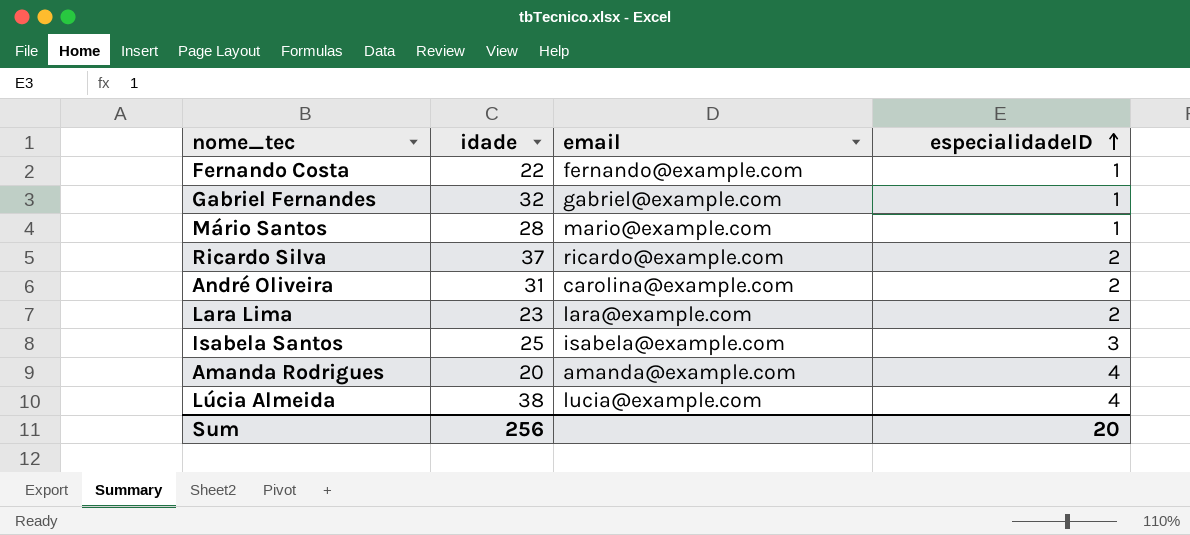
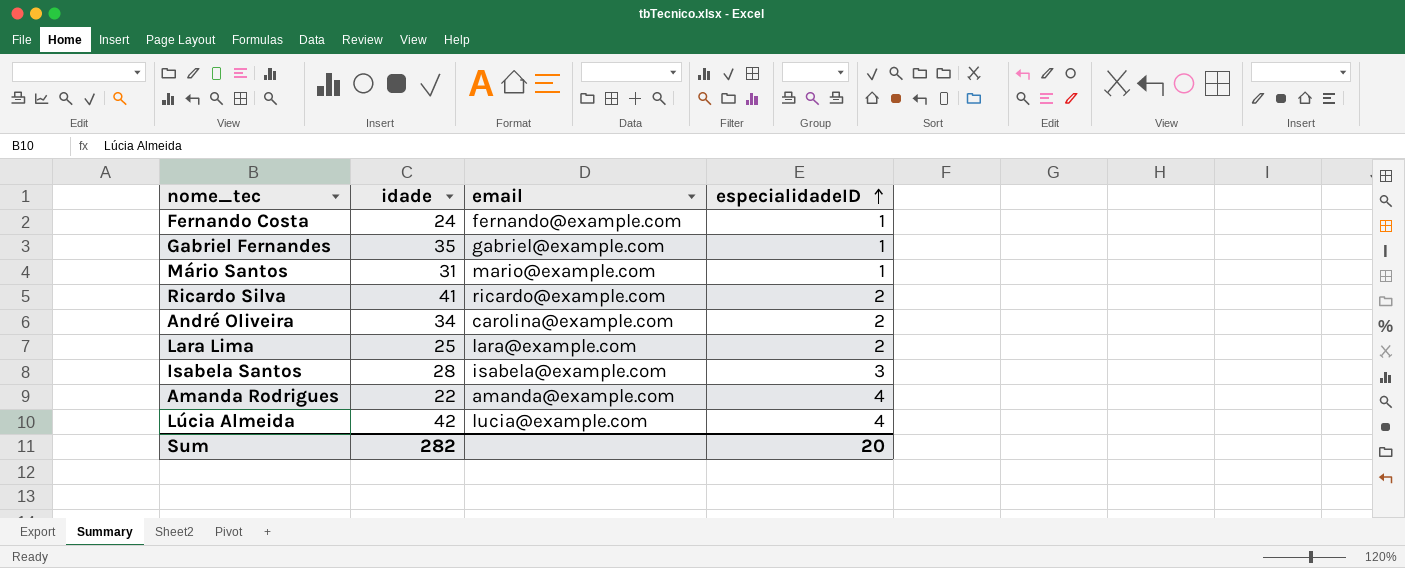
Fernando Costa | idade: 22 -> 24
Gabriel Fernandes | idade: 32 -> 35
Mário Santos | idade: 28 -> 31
Ricardo Silva | idade: 37 -> 41
André Oliveira | idade: 31 -> 34
Lara Lima | idade: 23 -> 25
Isabela Santos | idade: 25 -> 28
Amanda Rodrigues | idade: 20 -> 22
Lúcia Almeida | idade: 38 -> 42
Sum | idade: 256 -> 282

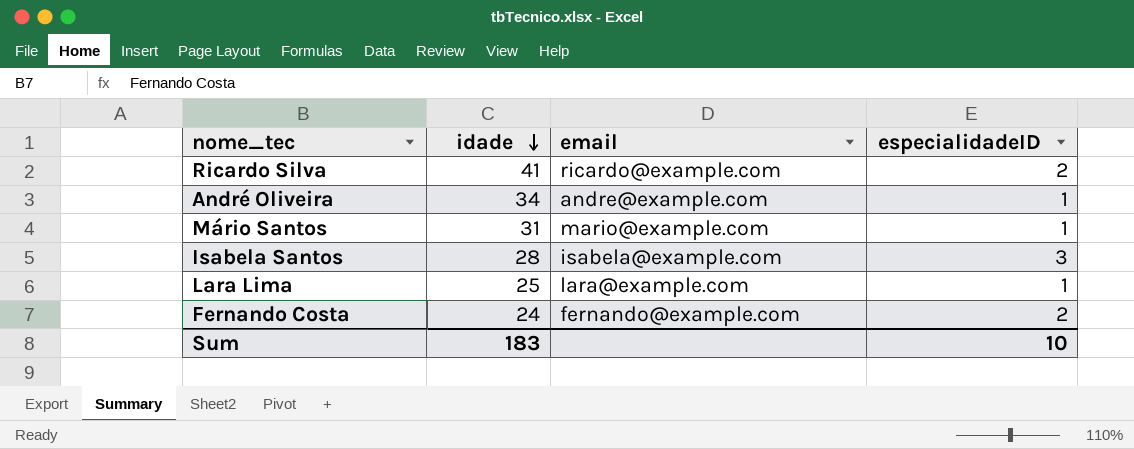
row order: especialidadeID ascending -> idade descending
row Gabriel Fernandes: 35 | gabriel@example.com | 1 -> none
row Amanda Rodrigues: 22 | amanda@example.com | 4 -> none
row Lúcia Almeida: 42 | lucia@example.com | 4 -> none
André Oliveira | email: carolina@example.com -> andre@example.com
André Oliveira | especialidadeID: 2 -> 1
Lara Lima | especialidadeID: 2 -> 1
Fernando Costa | especialidadeID: 1 -> 2
Sum | idade: 282 -> 183
Sum | especialidadeID: 20 -> 10

